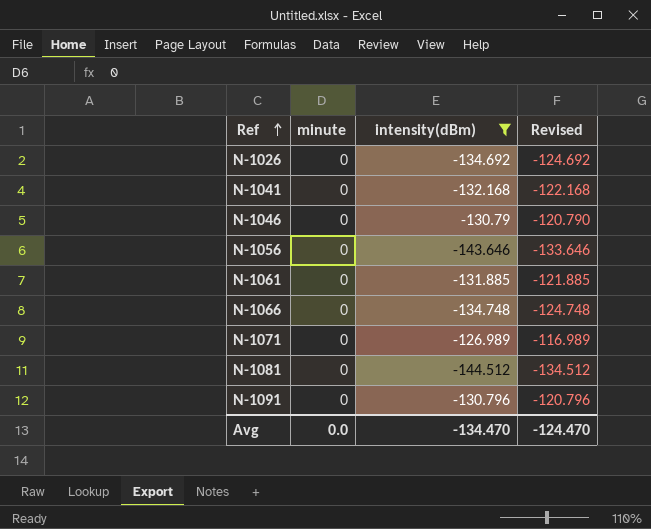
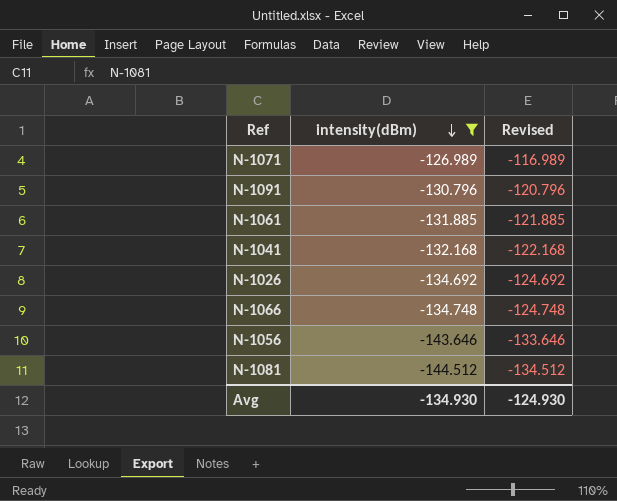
row order: Ref ascending -> intensity(dBm) descending
column minute | position: 2 -> none
row N-1046: 0 | -130.79 | -120.790 -> none
Avg | intensity(dBm): -134.470 -> -134.930
Avg | Revised: -124.470 -> -124.930

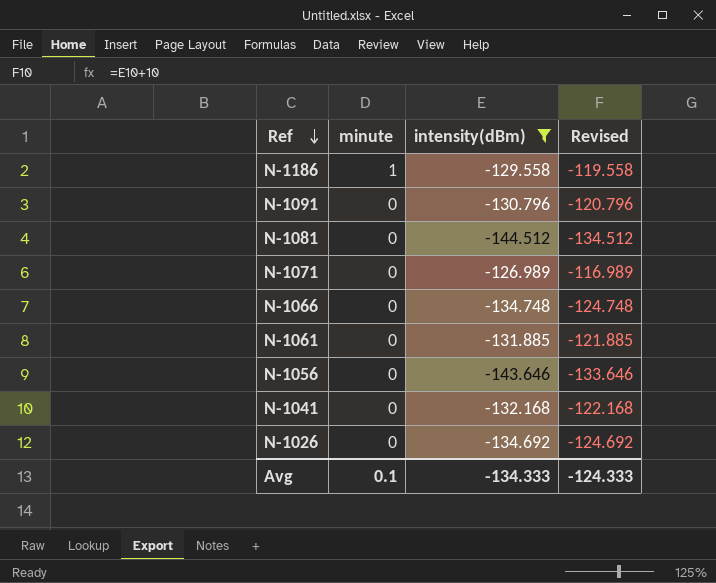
row order: intensity(dBm) descending -> Ref descending
column minute | position: none -> 2
row N-1186: none -> 1 | -129.558 | -119.558
Avg | intensity(dBm): -134.930 -> -134.333
Avg | Revised: -124.930 -> -124.333

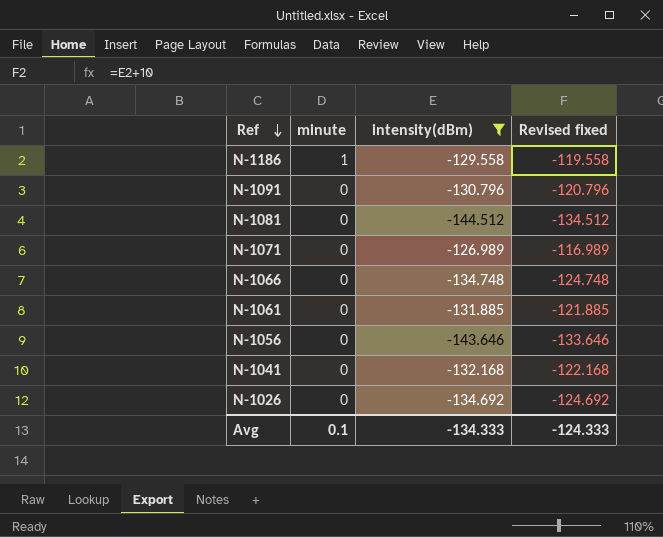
column name: Revised -> Revised fixed

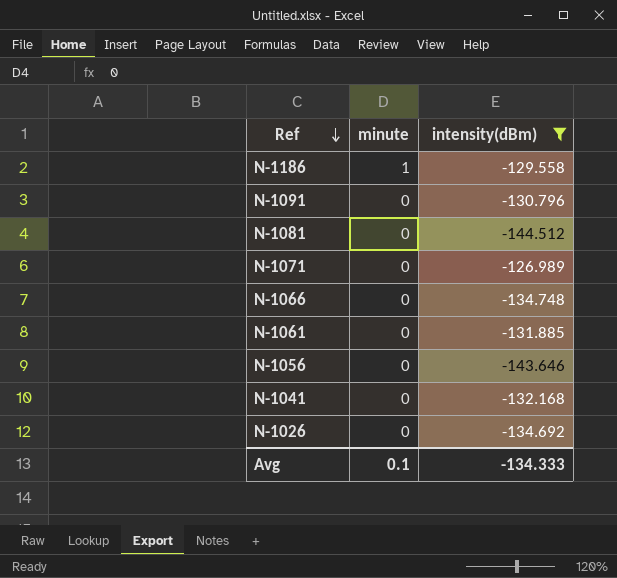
column Revised fixed | formula: [intensity(dBm)] + 10 -> none

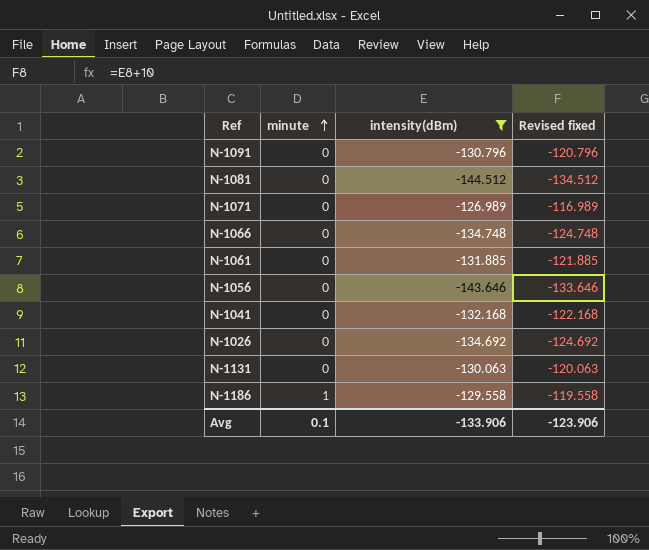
row order: Ref descending -> minute ascending
column Revised fixed | formula: none -> [intensity(dBm)] + 10
row N-1131: none -> 0 | -130.063 | -120.063
Avg | intensity(dBm): -134.333 -> -133.906

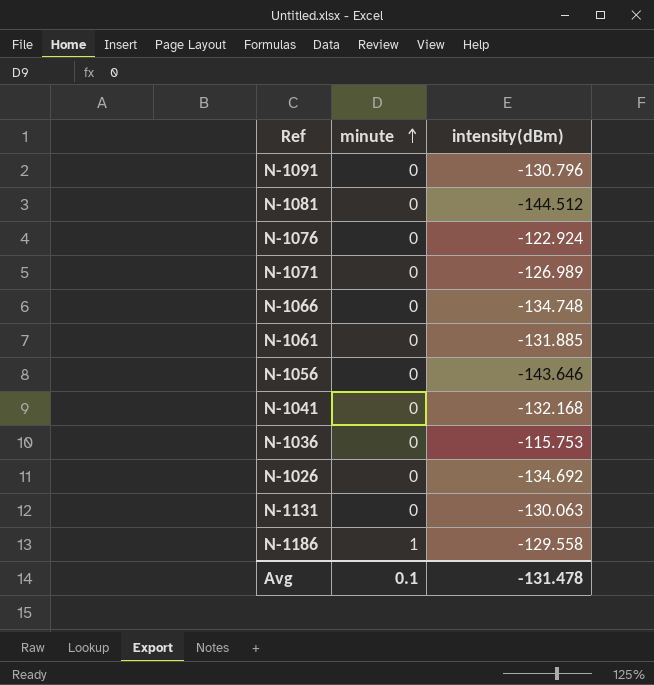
filter: intensity(dBm) <= -126.989 -> none
column Revised fixed | formula: [intensity(dBm)] + 10 -> none
Avg | intensity(dBm): -133.906 -> -131.478

